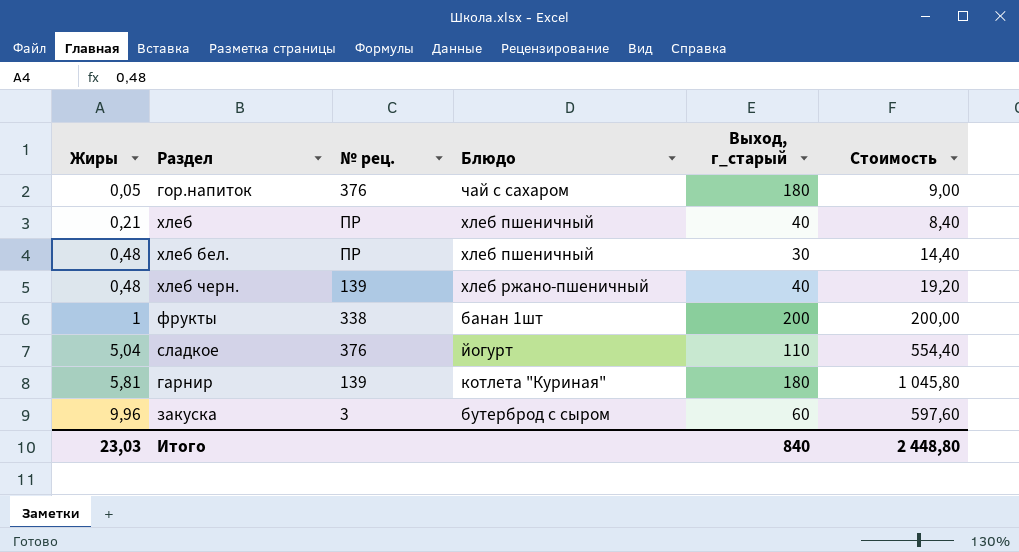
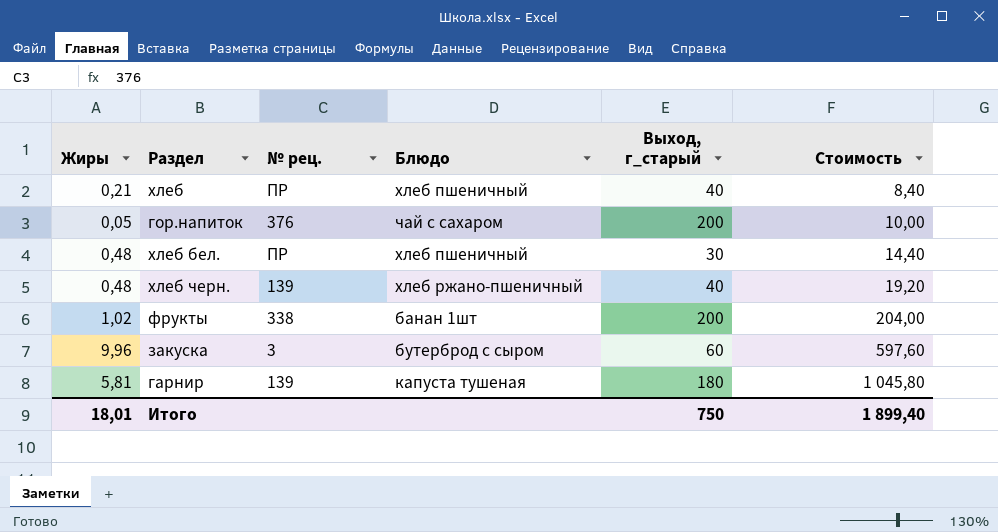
row order: Жиры ascending -> Стоимость ascending
row сладкое: 5,04 | 376 | йогурт | 110 | 554,40 -> none
гор.напиток | Выход, г_старый: 180 -> 200
гор.напиток | Стоимость: 9,00 -> 10,00
фрукты | Жиры: 1 -> 1,02
фрукты | Стоимость: 200,00 -> 204,00
гарнир | Блюдо: котлета "Куриная" -> капуста тушеная
Итого | Жиры: 23,03 -> 18,01
Итого | Выход, г_старый: 840 -> 750
Итого | Стоимость: 2 448,80 -> 1 899,40

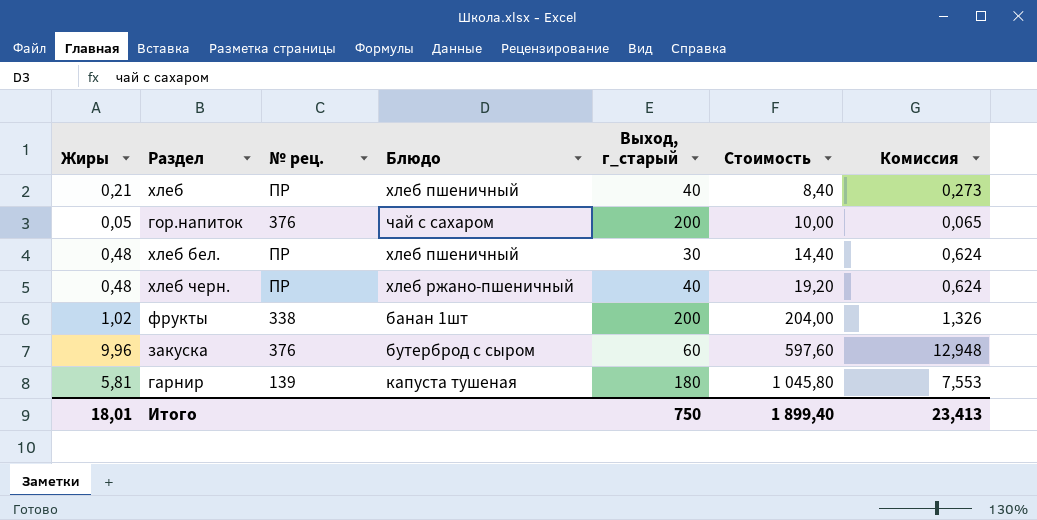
column Комиссия | formula: none -> [Жиры] * 1,3
хлеб черн. | № рец.: 139 -> ПР
закуска | № рец.: 3 -> 376

